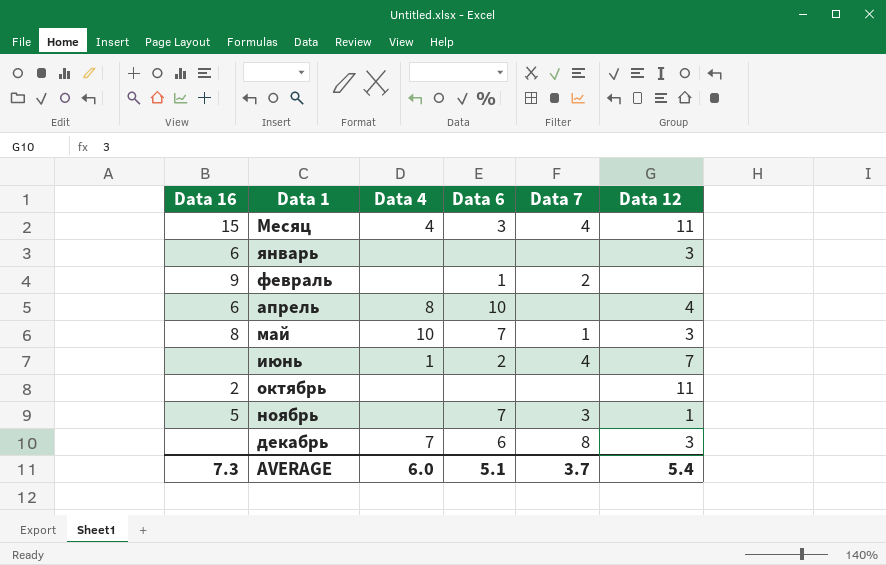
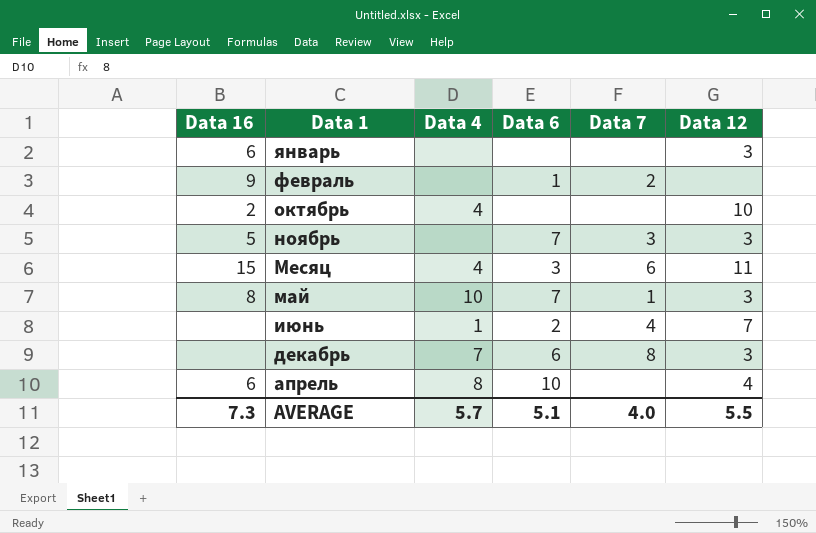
row order: none -> Data 1 descending
октябрь | Data 4: none -> 4
октябрь | Data 12: 11 -> 10
ноябрь | Data 12: 1 -> 3
Месяц | Data 7: 4 -> 6
AVERAGE | Data 4: 6.0 -> 5.7
AVERAGE | Data 7: 3.7 -> 4.0
AVERAGE | Data 12: 5.4 -> 5.5

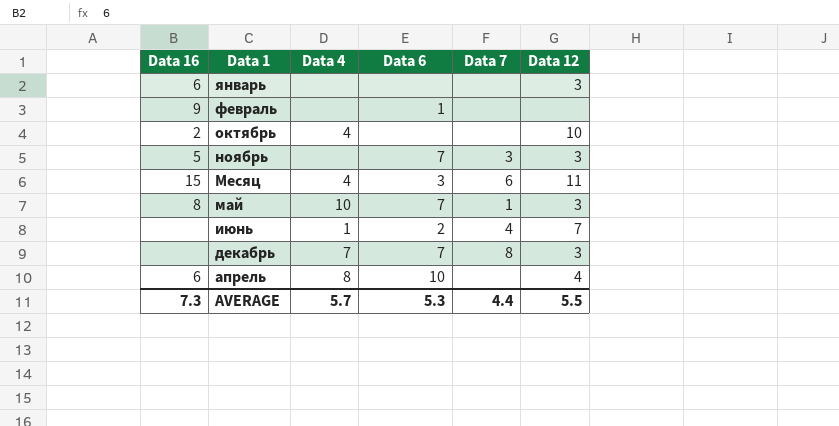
февраль | Data 7: 2 -> none
декабрь | Data 6: 6 -> 7
AVERAGE | Data 6: 5.1 -> 5.3
AVERAGE | Data 7: 4.0 -> 4.4

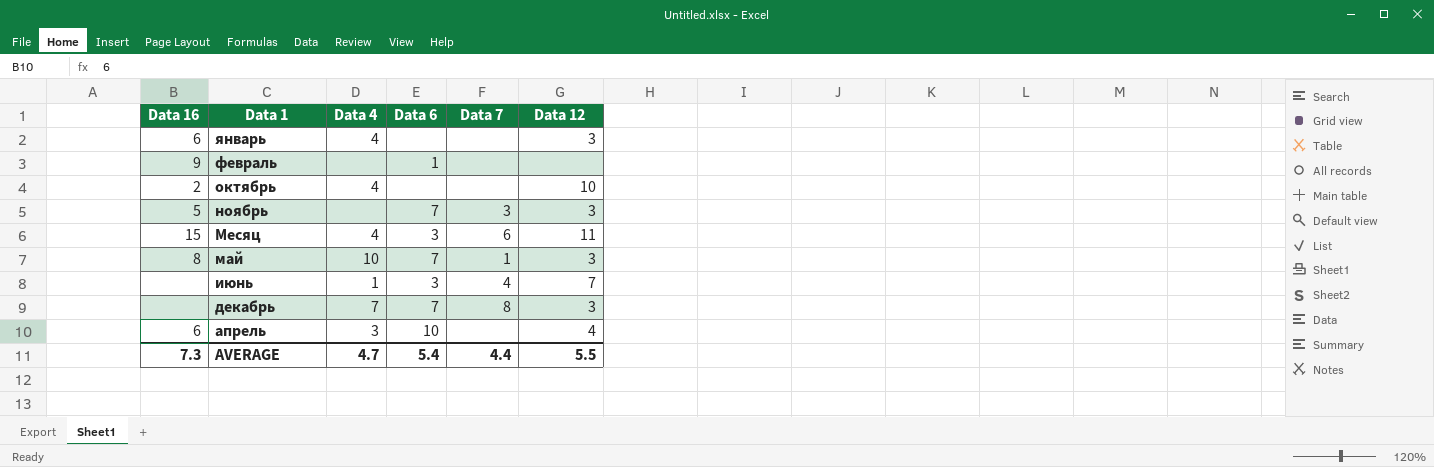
январь | Data 4: none -> 4
июнь | Data 6: 2 -> 3
апрель | Data 4: 8 -> 3
AVERAGE | Data 4: 5.7 -> 4.7
AVERAGE | Data 6: 5.3 -> 5.4

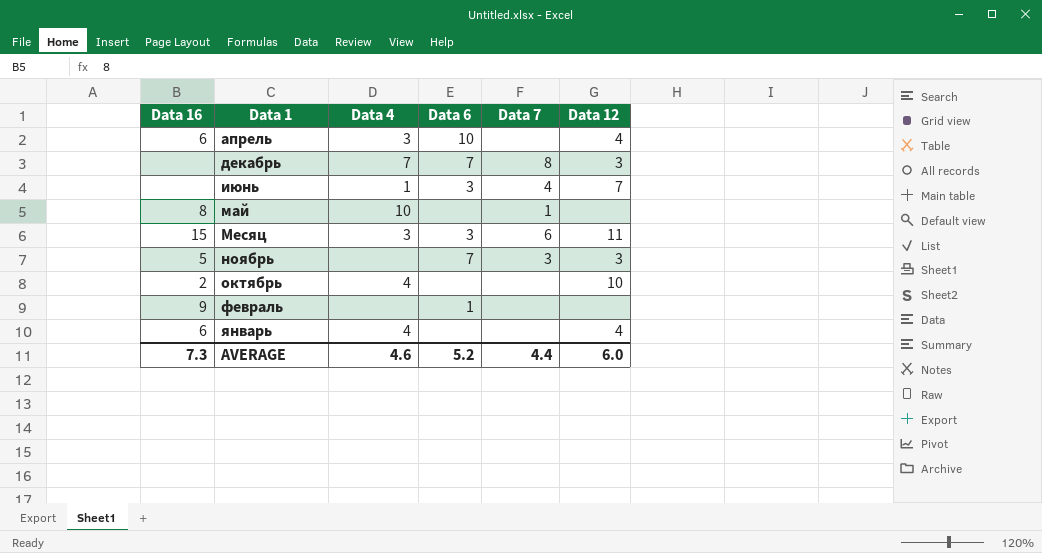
row order: Data 1 descending -> Data 1 ascending
май | Data 6: 7 -> none
май | Data 12: 3 -> none
Месяц | Data 4: 4 -> 3
январь | Data 12: 3 -> 4
AVERAGE | Data 4: 4.7 -> 4.6
AVERAGE | Data 6: 5.4 -> 5.2
AVERAGE | Data 12: 5.5 -> 6.0

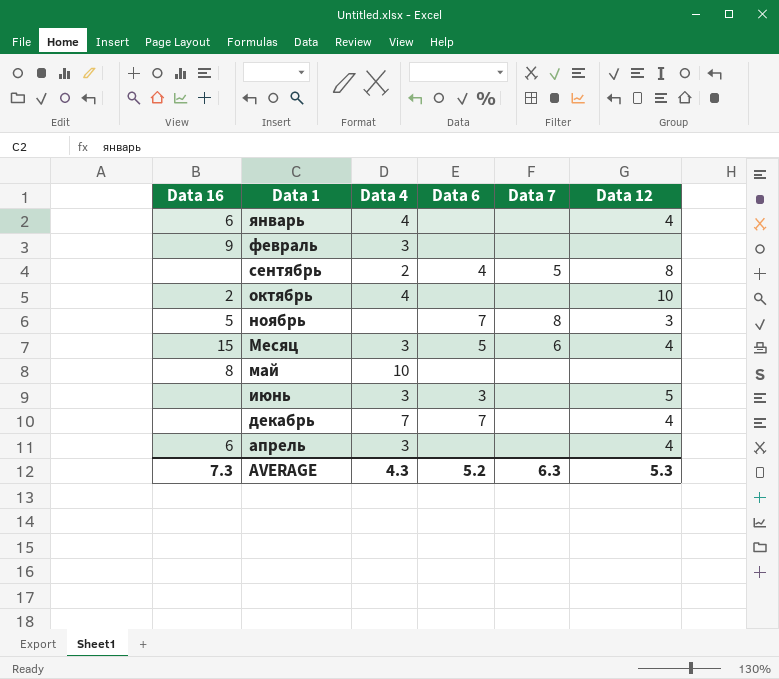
row order: Data 1 ascending -> Data 1 descending
февраль | Data 4: none -> 3
февраль | Data 6: 1 -> none
row сентябрь: none -> none | 2 | 4 | 5 | 8
ноябрь | Data 7: 3 -> 8
Месяц | Data 6: 3 -> 5
Месяц | Data 12: 11 -> 4
май | Data 7: 1 -> none
июнь | Data 4: 1 -> 3
июнь | Data 7: 4 -> none
июнь | Data 12: 7 -> 5
декабрь | Data 7: 8 -> none
декабрь | Data 12: 3 -> 4
апрель | Data 6: 10 -> none
AVERAGE | Data 4: 4.6 -> 4.3
AVERAGE | Data 7: 4.4 -> 6.3
AVERAGE | Data 12: 6.0 -> 5.3

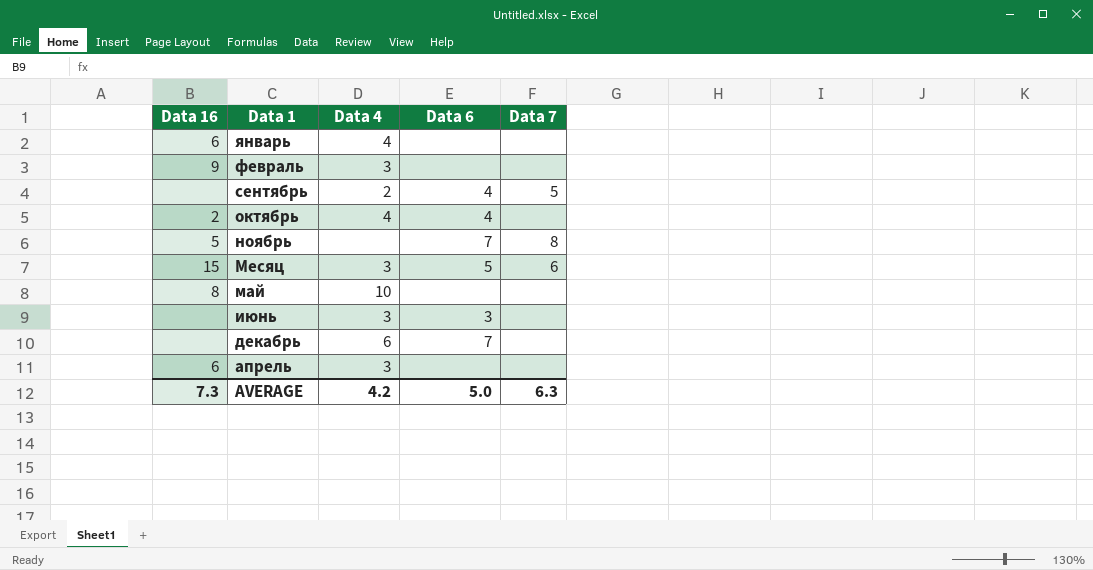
column Data 12 | position: 6 -> none
октябрь | Data 6: none -> 4
декабрь | Data 4: 7 -> 6
AVERAGE | Data 4: 4.3 -> 4.2
AVERAGE | Data 6: 5.2 -> 5.0

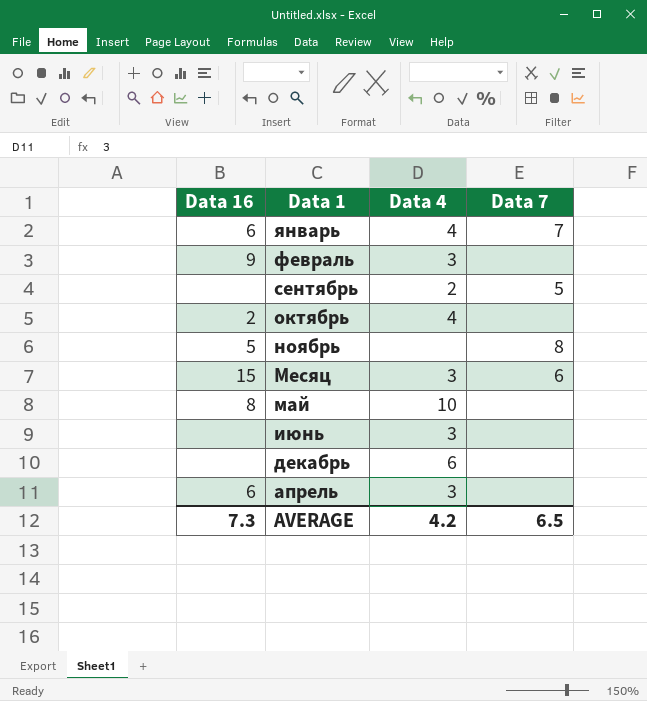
column Data 6 | position: 4 -> none
январь | Data 7: none -> 7
AVERAGE | Data 7: 6.3 -> 6.5

